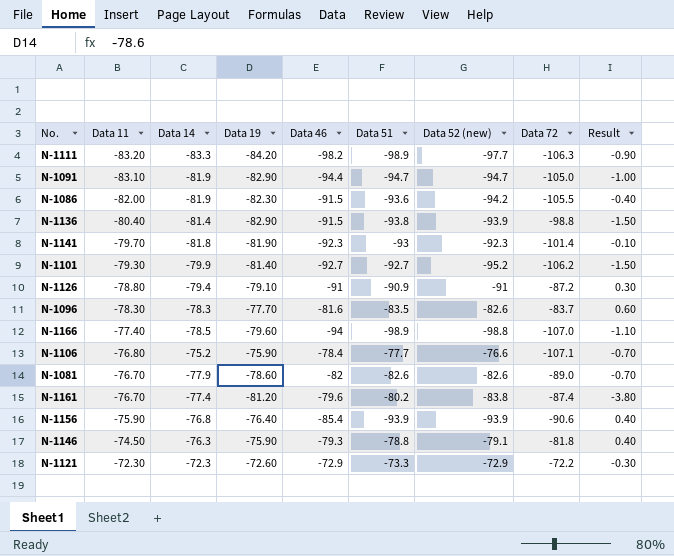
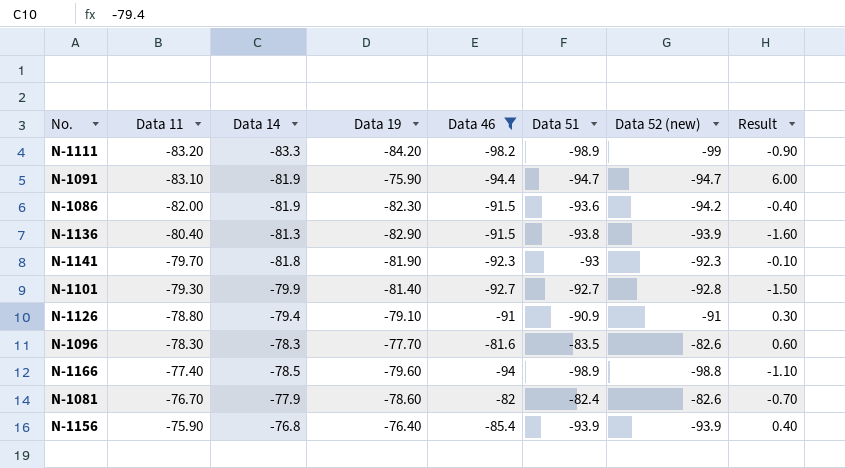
filter: none -> Data 46 <= -81.6
column Data 72 | position: 8 -> none
N-1111 | Data 52 (new): -97.7 -> -99
N-1091 | Data 19: -82.90 -> -75.90
N-1091 | Result: -1.00 -> 6.00
N-1136 | Data 14: -81.4 -> -81.3
N-1136 | Result: -1.50 -> -1.60
N-1101 | Data 52 (new): -95.2 -> -92.8
N-1081 | Data 51: -82.6 -> -82.4

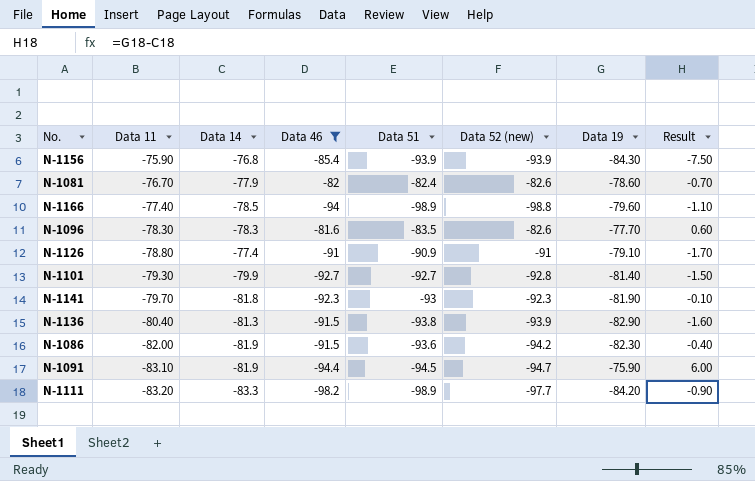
row order: Data 11 ascending -> Data 11 descending
column Data 19 | position: 4 -> 7
N-1156 | Data 19: -76.40 -> -84.30
N-1156 | Result: 0.40 -> -7.50
N-1126 | Data 14: -79.4 -> -77.4
N-1126 | Result: 0.30 -> -1.70
N-1091 | Data 51: -94.7 -> -94.5
N-1111 | Data 52 (new): -99 -> -97.7

